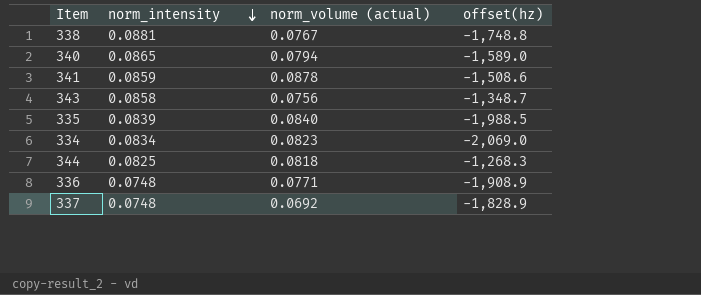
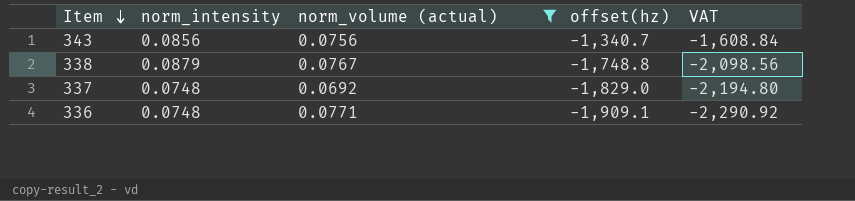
filter: none -> norm_volume (actual) <= 0.0771
row order: norm_intensity descending -> Item descending
column VAT | formula: none -> [offset(hz)] * 1.2
343 | norm_intensity: 0.0858 -> 0.0856
343 | offset(hz): -1,348.7 -> -1,340.7
338 | norm_intensity: 0.0881 -> 0.0879
337 | offset(hz): -1,828.9 -> -1,829.0
336 | offset(hz): -1,908.9 -> -1,909.1

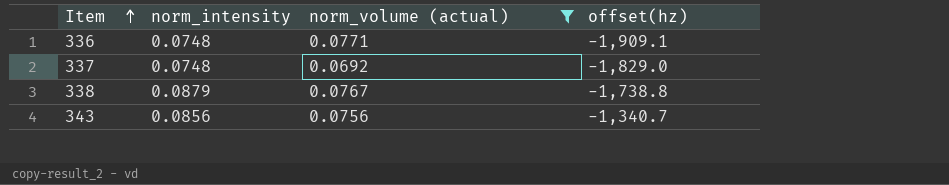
row order: Item descending -> Item ascending
column VAT | formula: [offset(hz)] * 1.2 -> none
338 | offset(hz): -1,748.8 -> -1,738.8

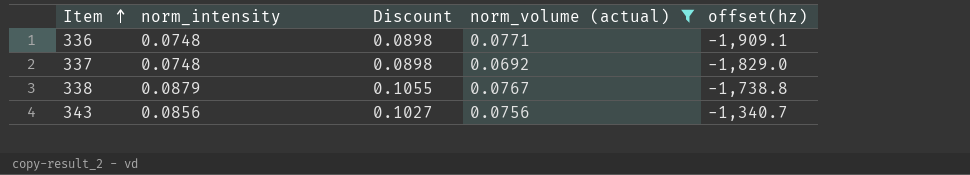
column Discount | formula: none -> [norm_intensity] * 1.2

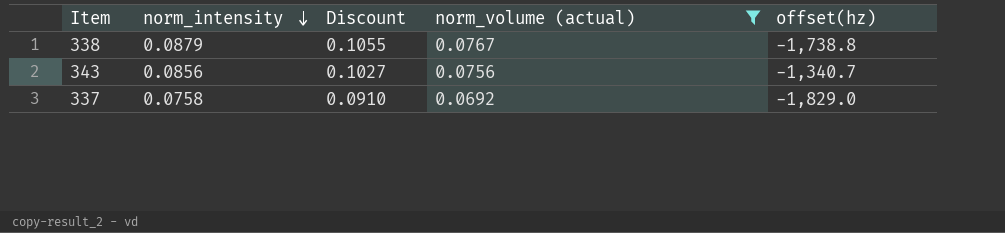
row order: Item ascending -> norm_intensity descending
row 336: 0.0748 | 0.0898 | 0.0771 | -1,909.1 -> none
337 | norm_intensity: 0.0748 -> 0.0758
337 | Discount: 0.0898 -> 0.0910

